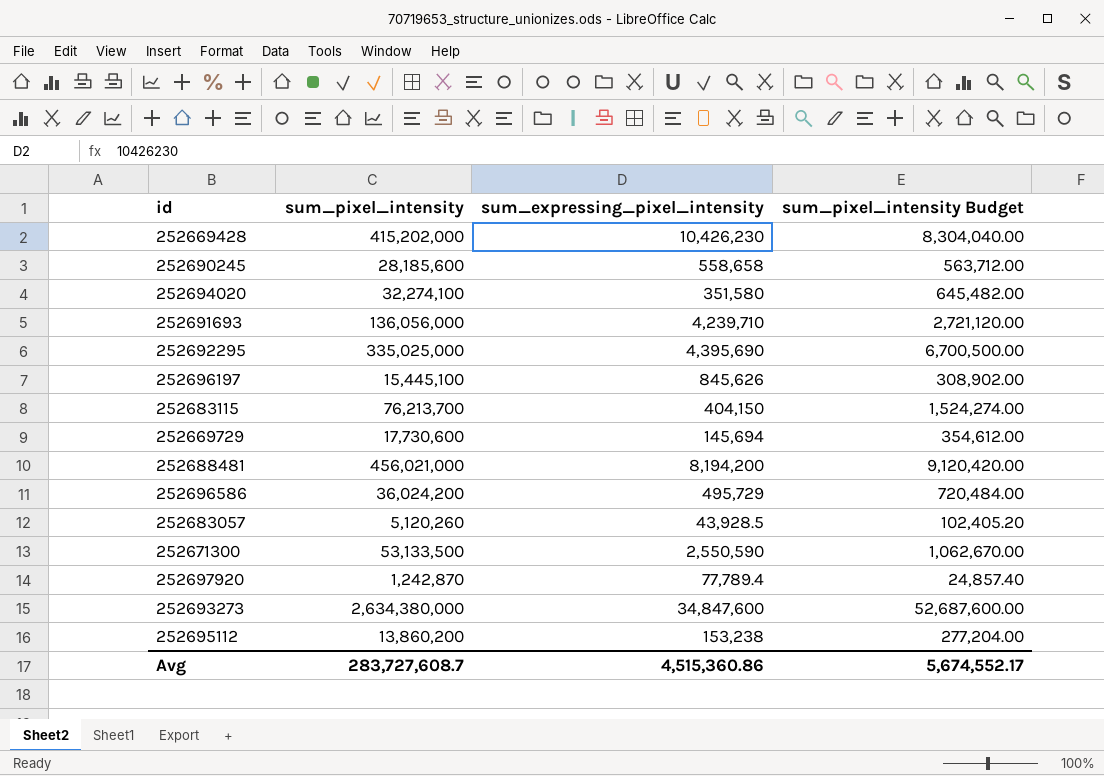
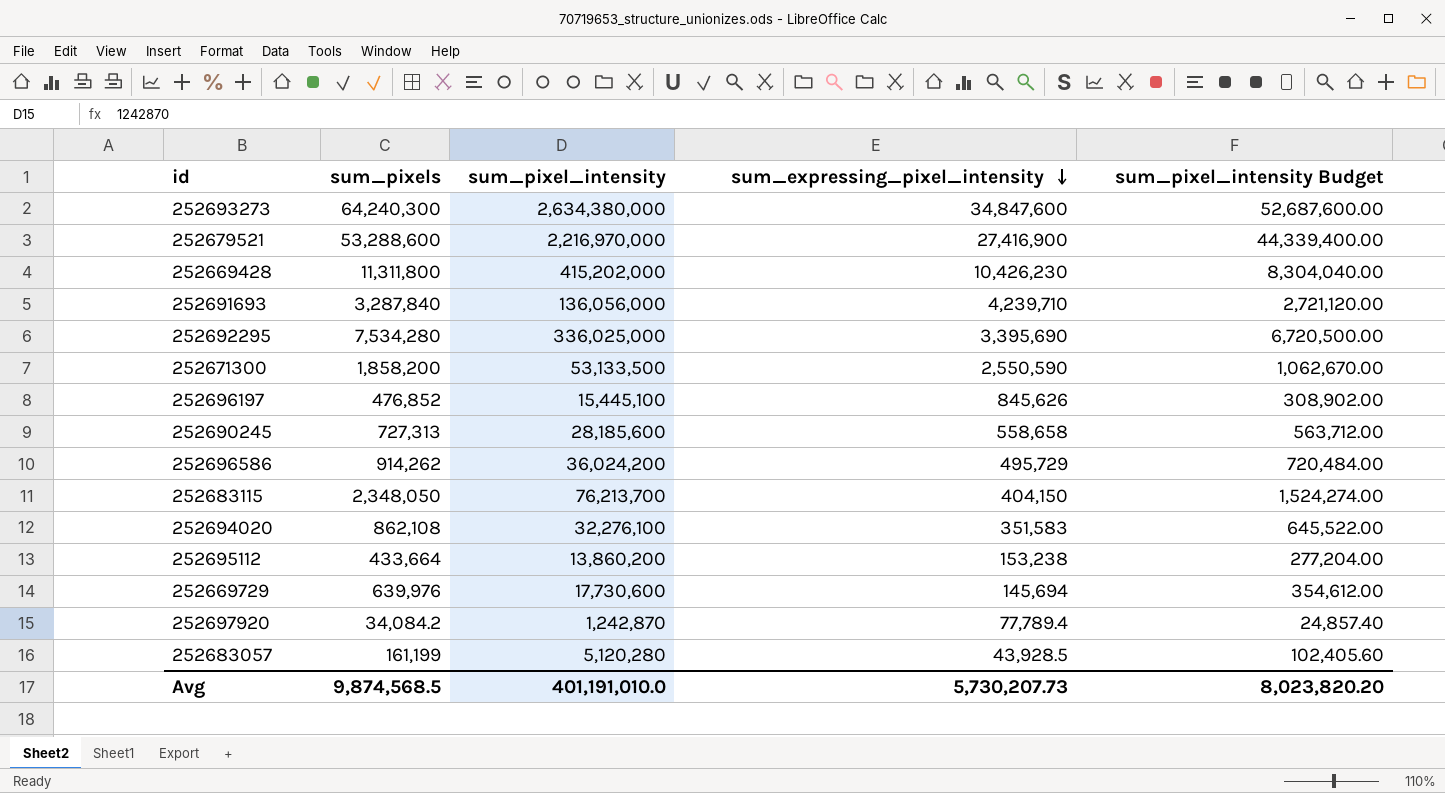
row order: none -> sum_expressing_pixel_intensity descending
column sum_pixels | position: none -> 2
row 252688481: 456,021,000 | 8,194,200 | 9,120,420.00 -> none
row 252679521: none -> 53,288,600 | 2,216,970,000 | 27,416,900 | 44,339,400.00
252692295 | sum_pixel_intensity: 335,025,000 -> 336,025,000
252692295 | sum_expressing_pixel_intensity: 4,395,690 -> 3,395,690
252692295 | sum_pixel_intensity Budget: 6,700,500.00 -> 6,720,500.00
252694020 | sum_pixel_intensity: 32,274,100 -> 32,276,100
252694020 | sum_expressing_pixel_intensity: 351,580 -> 351,583
252694020 | sum_pixel_intensity Budget: 645,482.00 -> 645,522.00
252683057 | sum_pixel_intensity: 5,120,260 -> 5,120,280
252683057 | sum_pixel_intensity Budget: 102,405.20 -> 102,405.60
Avg | sum_pixel_intensity: 283,727,608.7 -> 401,191,010.0
Avg | sum_expressing_pixel_intensity: 4,515,360.86 -> 5,730,207.73
Avg | sum_pixel_intensity Budget: 5,674,552.17 -> 8,023,820.20

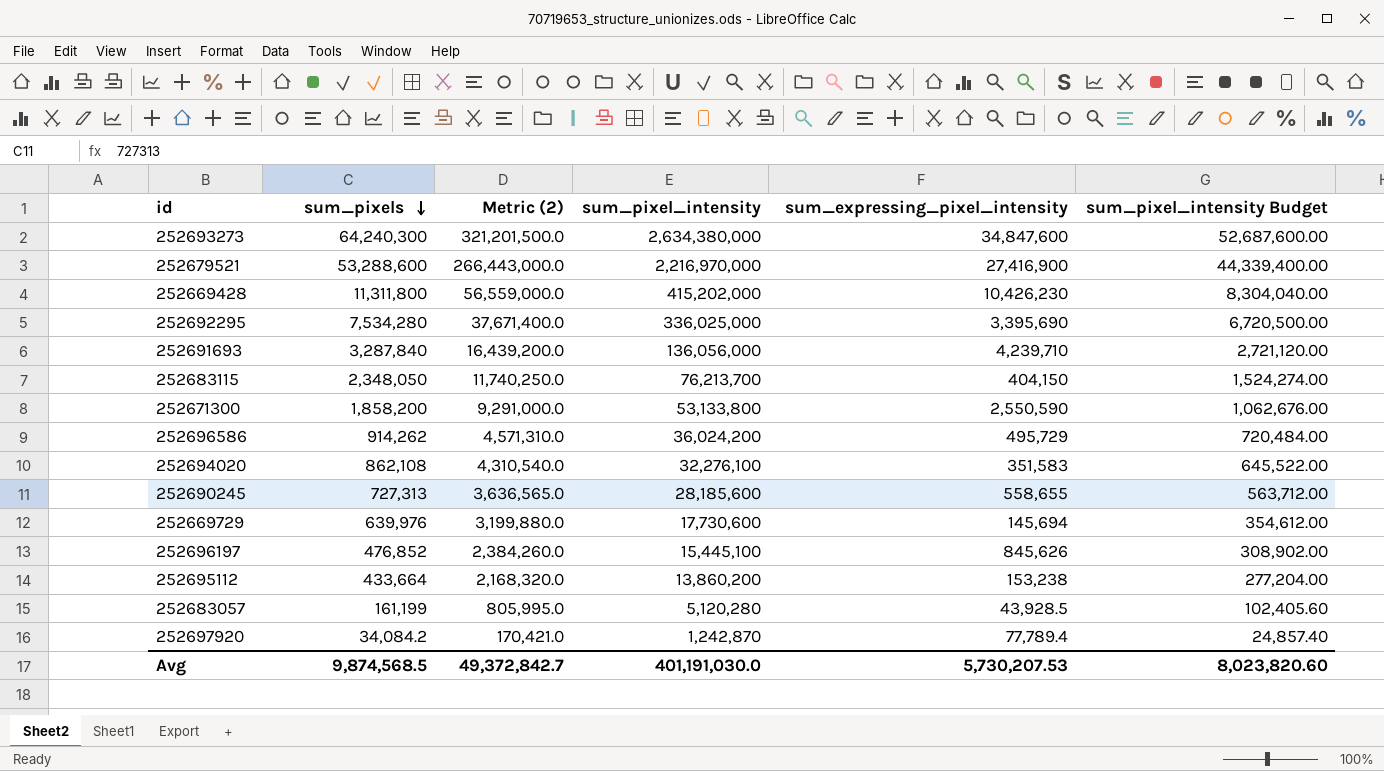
row order: sum_expressing_pixel_intensity descending -> sum_pixels descending
column Metric (2) | formula: none -> [sum_pixels] * 5
252671300 | sum_pixel_intensity: 53,133,500 -> 53,133,800
252671300 | sum_pixel_intensity Budget: 1,062,670.00 -> 1,062,676.00
252690245 | sum_expressing_pixel_intensity: 558,658 -> 558,655
Avg | sum_pixel_intensity: 401,191,010.0 -> 401,191,030.0
Avg | sum_expressing_pixel_intensity: 5,730,207.73 -> 5,730,207.53
Avg | sum_pixel_intensity Budget: 8,023,820.20 -> 8,023,820.60

